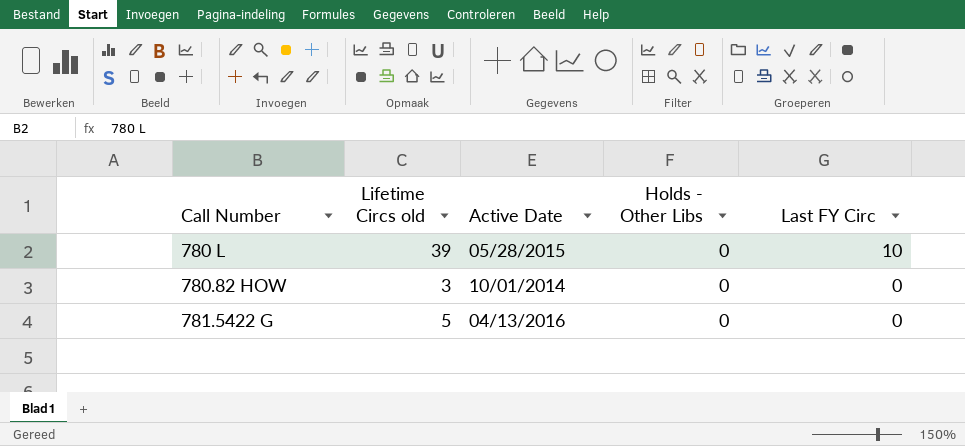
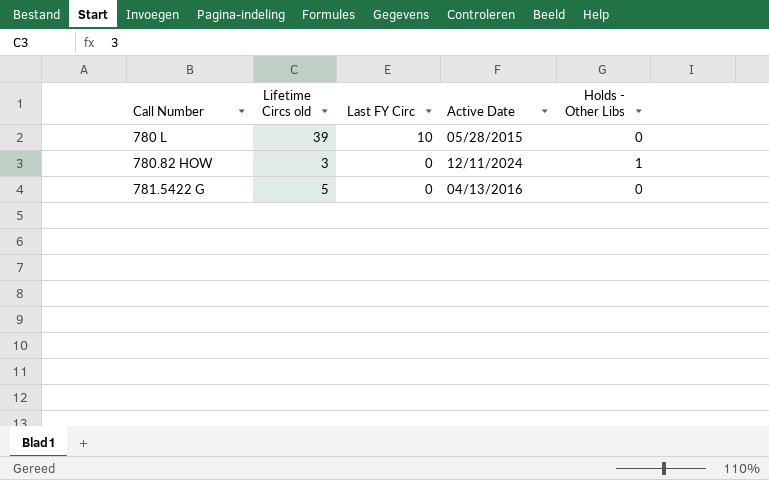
column Last FY Circ | position: 5 -> 3
780.82 HOW | Active Date: 10/01/2014 -> 12/11/2024
780.82 HOW | Holds - Other Libs: 0 -> 1

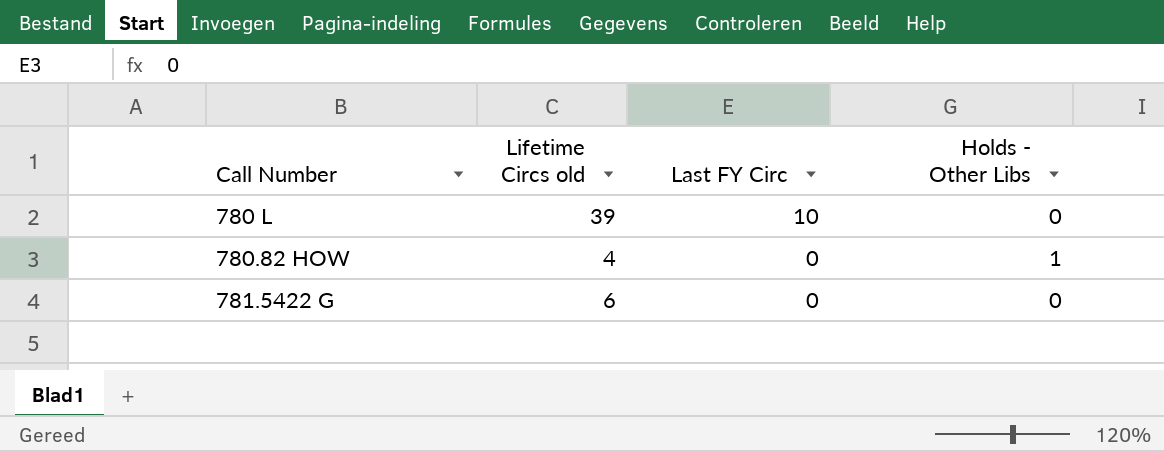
column Active Date | position: 4 -> none
780.82 HOW | Lifetime Circs old: 3 -> 4
781.5422 G | Lifetime Circs old: 5 -> 6

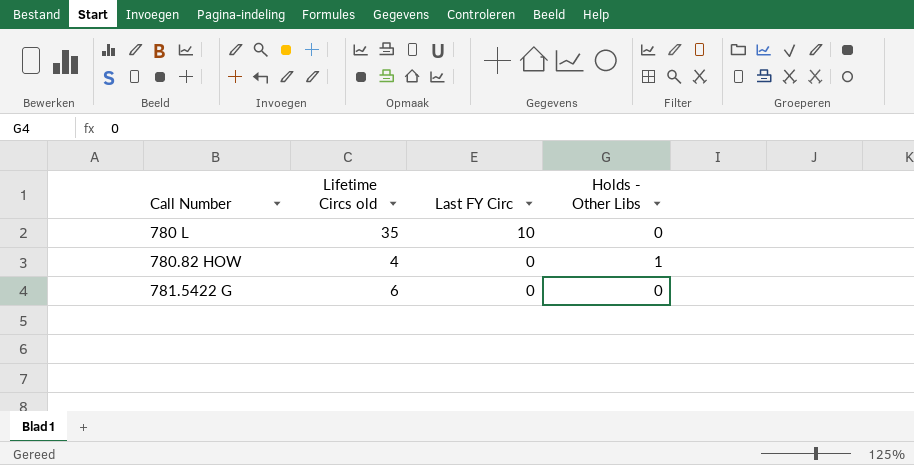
780 L | Lifetime Circs old: 39 -> 35

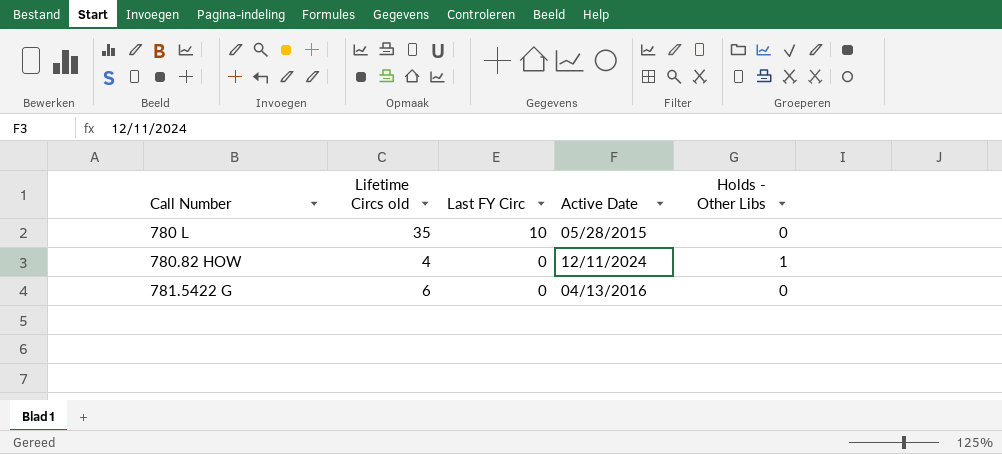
column Active Date | position: none -> 4

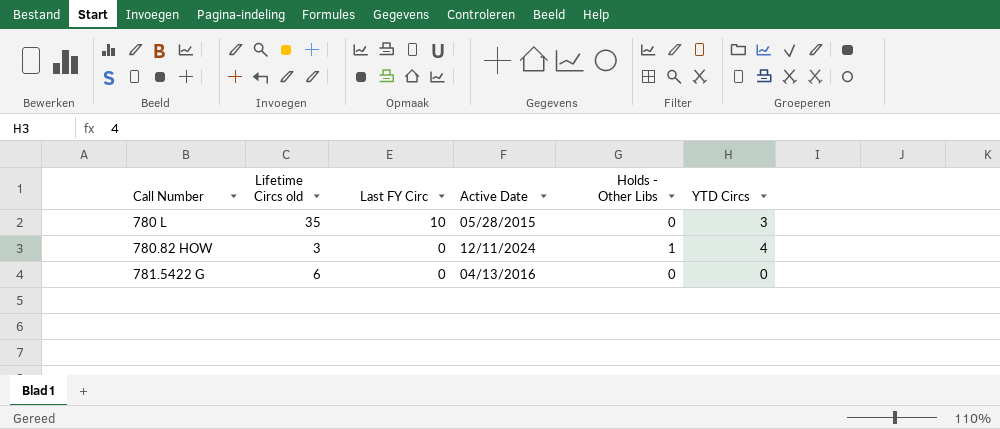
column YTD Circs | position: none -> 6
780.82 HOW | Lifetime Circs old: 4 -> 3

